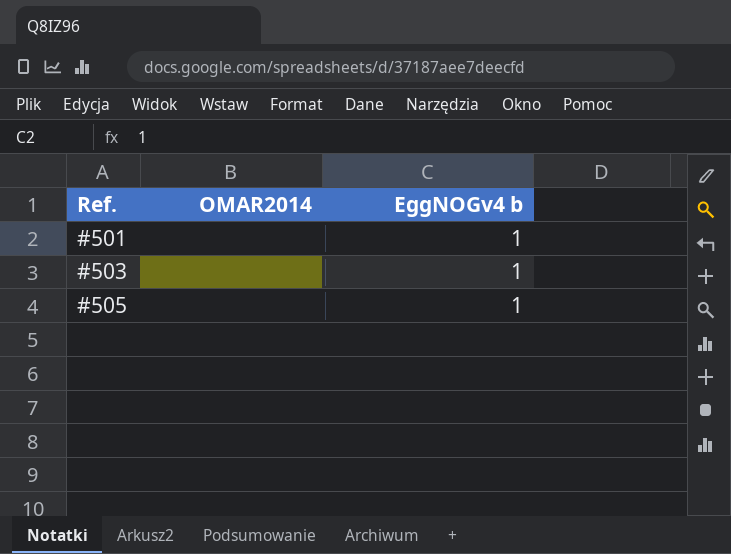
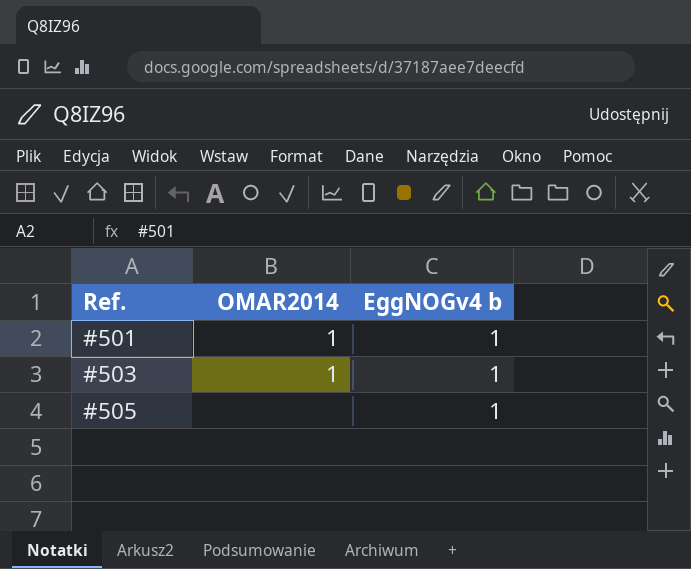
#501 | OMAR2014: none -> 1
#503 | OMAR2014: none -> 1

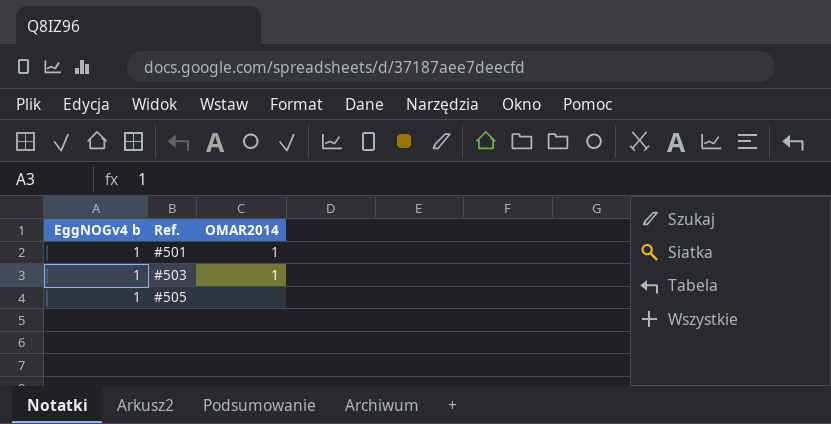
column EggNOGv4 b | position: 3 -> 1

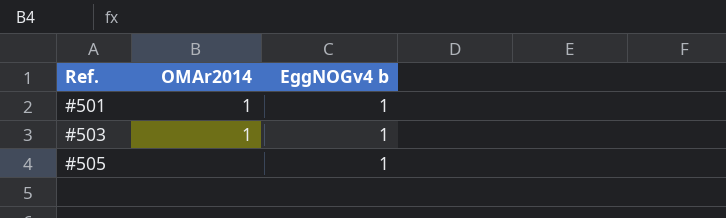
column name: OMAR2014 -> OMAr2014
column EggNOGv4 b | position: 1 -> 3

